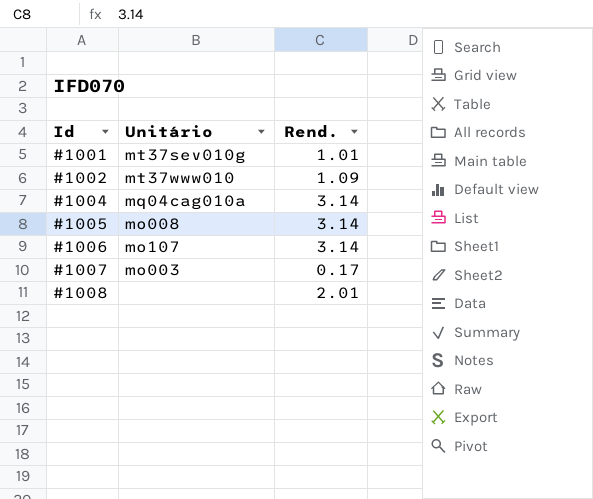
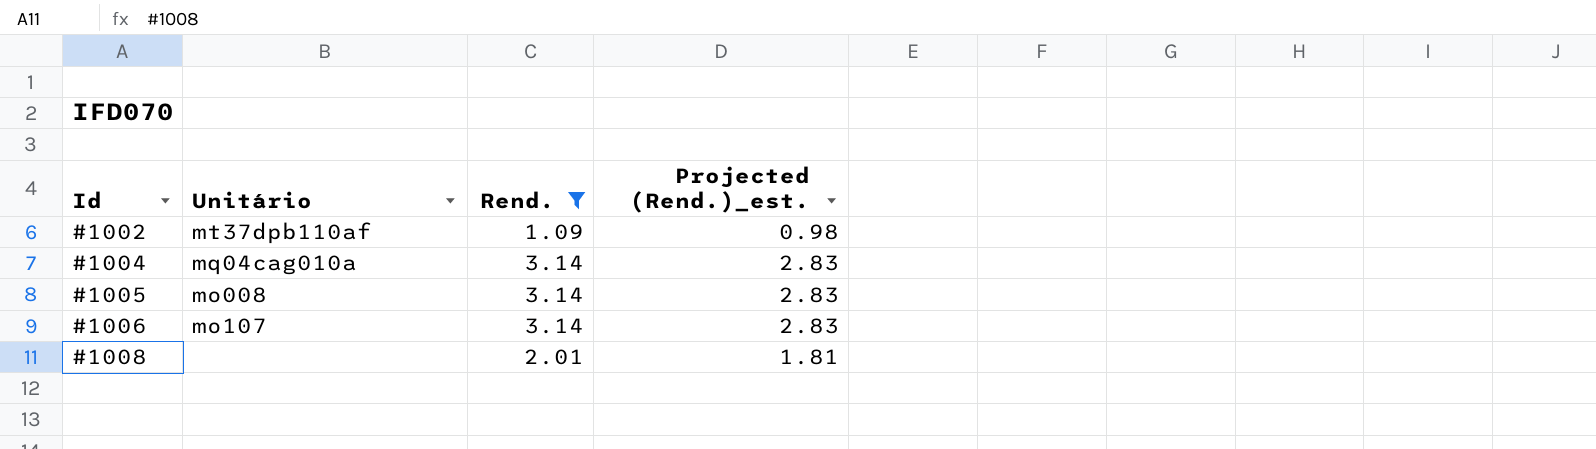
filter: none -> Rend. >= 1.09
column Projected (Rend.)_est. | formula: none -> [Rend.] * 0.9
#1002 | Unitário: mt37www010 -> mt37dpb110af

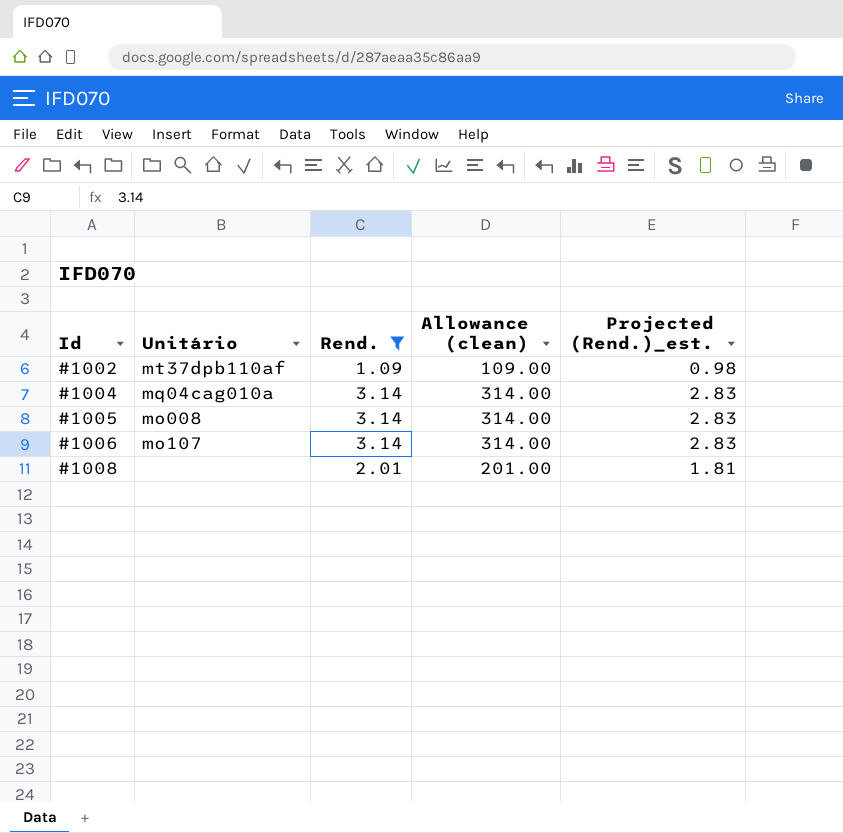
column Allowance (clean) | formula: none -> [Rend.] * 100

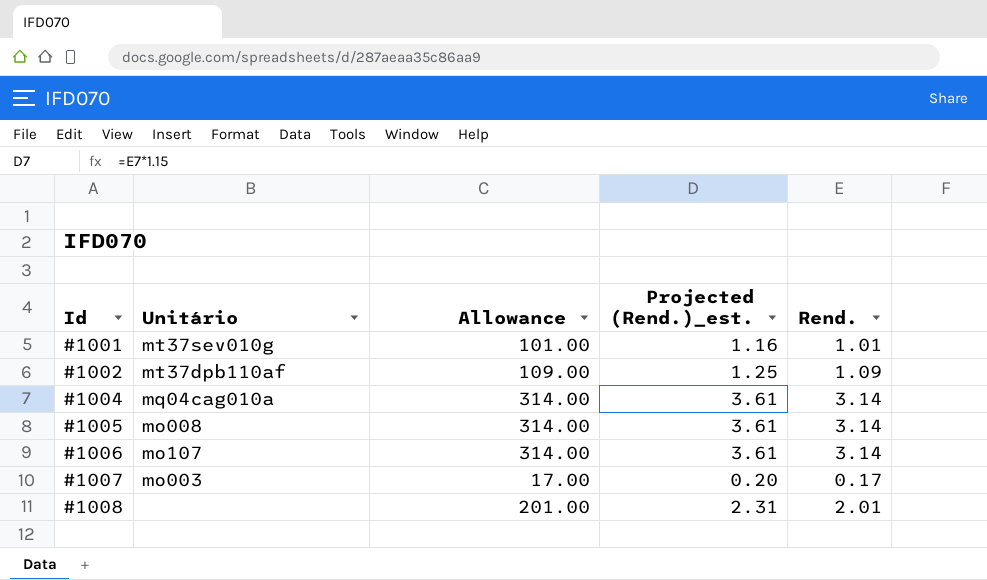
filter: Rend. >= 1.09 -> none
column name: Allowance (clean) -> Allowance
column Projected (Rend.)_est. | formula: [Rend.] * 0.9 -> [Rend.] * 1.15
column Rend. | position: 3 -> 5

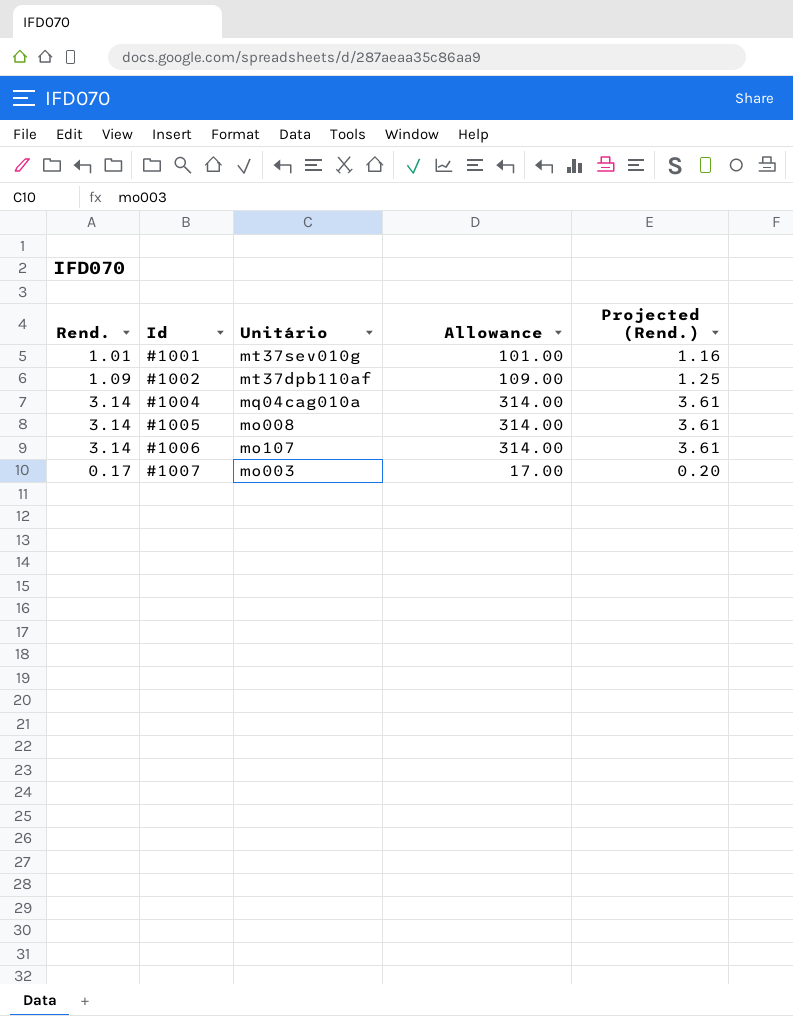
column Rend. | position: 5 -> 1
column name: Projected (Rend.)_est. -> Projected (Rend.)
row #1008: none | 201.00 | 2.31 | 2.01 -> none

